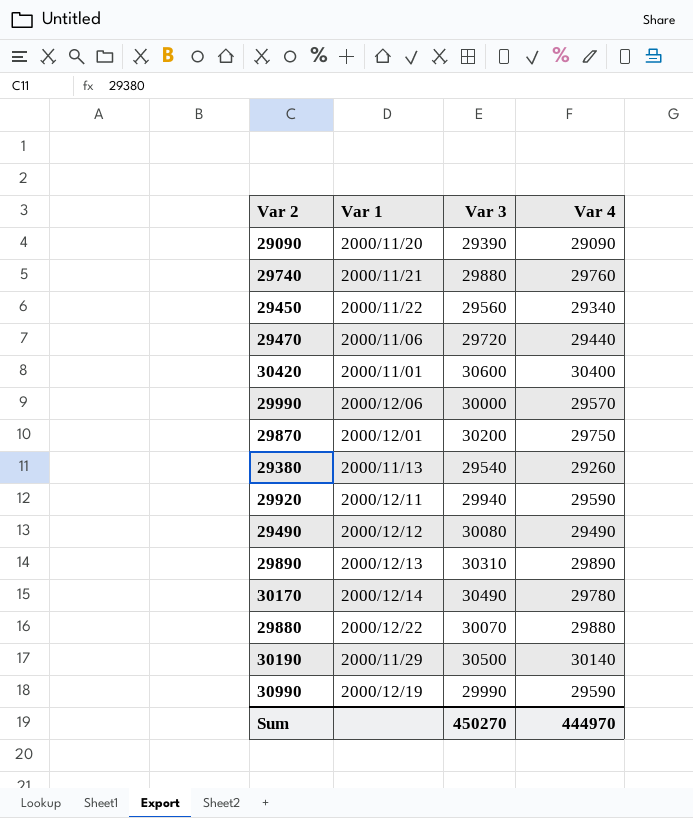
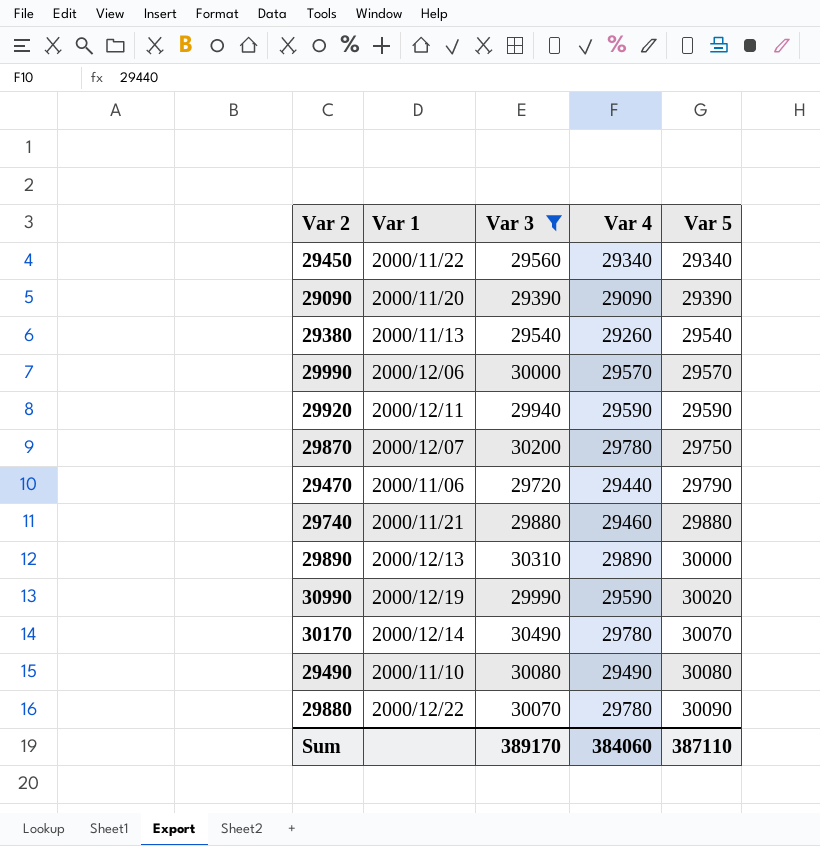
filter: none -> Var 3 <= 30490
row order: none -> Var 5 ascending
column Var 5 | position: none -> 5
29870 | Var 1: 2000/12/01 -> 2000/12/07
29870 | Var 4: 29750 -> 29780
29740 | Var 4: 29760 -> 29460
29490 | Var 1: 2000/12/12 -> 2000/11/10
29880 | Var 4: 29880 -> 29780
Sum | Var 3: 450270 -> 389170
Sum | Var 4: 444970 -> 384060

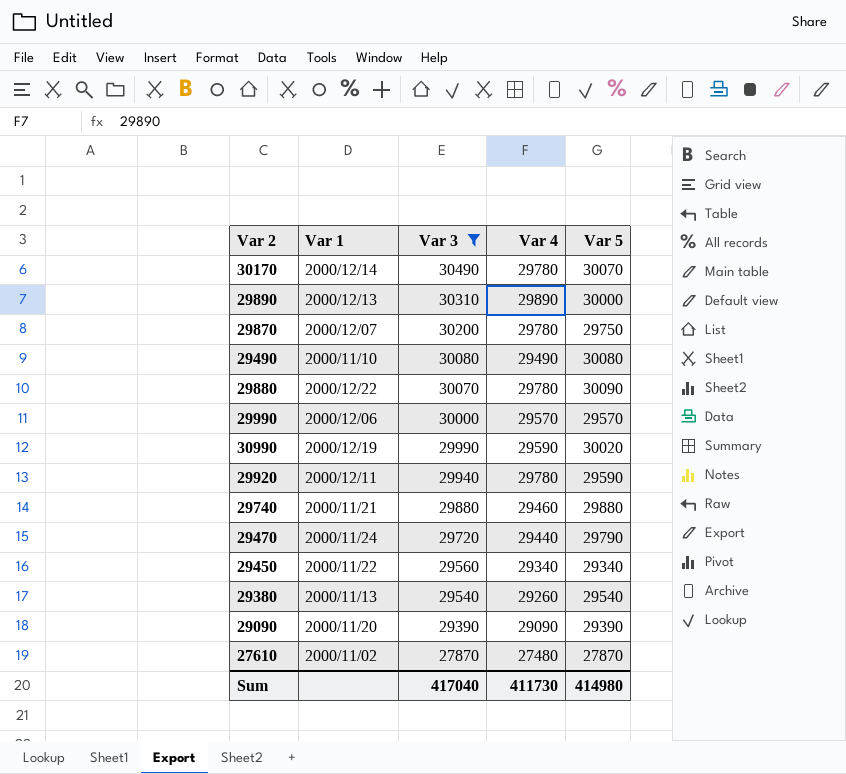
row order: Var 5 ascending -> Var 3 descending
29920 | Var 4: 29590 -> 29780
29470 | Var 1: 2000/11/06 -> 2000/11/24
row 27610: none -> 2000/11/02 | 27870 | 27480 | 27870
Sum | Var 3: 389170 -> 417040
Sum | Var 4: 384060 -> 411730
Sum | Var 5: 387110 -> 414980

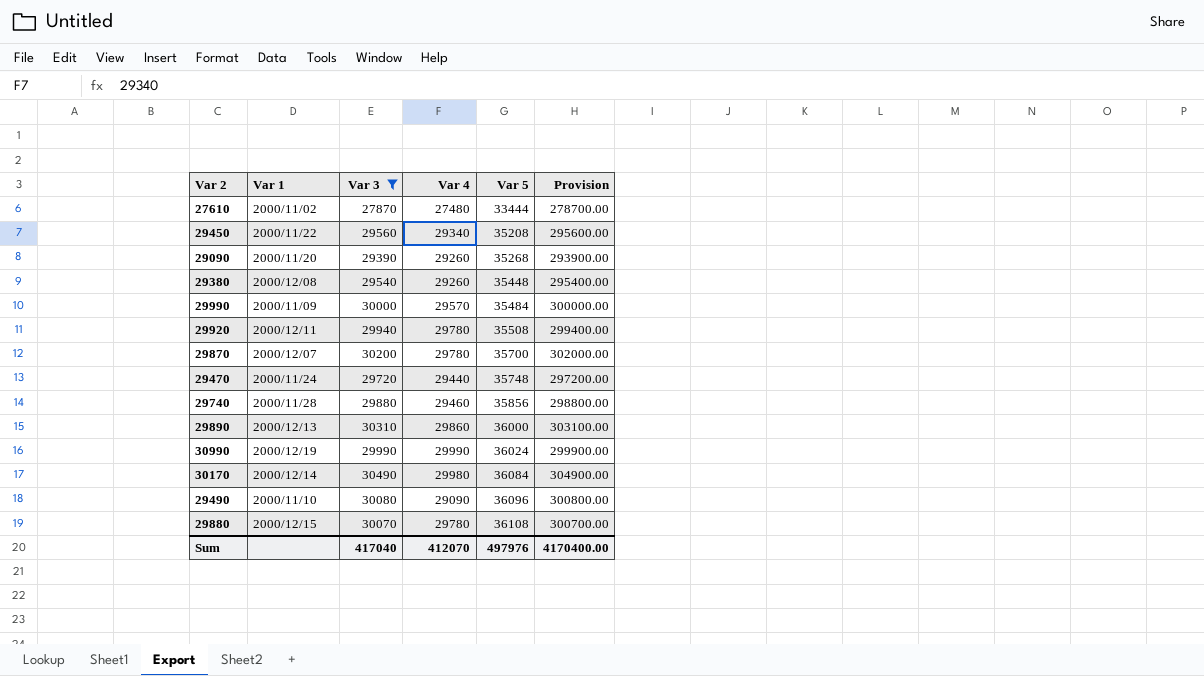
row order: Var 3 descending -> Var 5 ascending
column Provision | formula: none -> [Var 3] * 10
27610 | Var 5: 27870 -> 33444
29450 | Var 5: 29340 -> 35208
29090 | Var 4: 29090 -> 29260
29090 | Var 5: 29390 -> 35268
29380 | Var 1: 2000/11/13 -> 2000/12/08
29380 | Var 5: 29540 -> 35448
29990 | Var 1: 2000/12/06 -> 2000/11/09
29990 | Var 5: 29570 -> 35484
29920 | Var 5: 29590 -> 35508
29870 | Var 5: 29750 -> 35700
29470 | Var 5: 29790 -> 35748
29740 | Var 1: 2000/11/21 -> 2000/11/28
29740 | Var 5: 29880 -> 35856
29890 | Var 4: 29890 -> 29860
29890 | Var 5: 30000 -> 36000
30990 | Var 4: 29590 -> 29990
30990 | Var 5: 30020 -> 36024
30170 | Var 4: 29780 -> 29980
30170 | Var 5: 30070 -> 36084
29490 | Var 4: 29490 -> 29090
29490 | Var 5: 30080 -> 36096
29880 | Var 1: 2000/12/22 -> 2000/12/15
29880 | Var 5: 30090 -> 36108
Sum | Var 4: 411730 -> 412070
Sum | Var 5: 414980 -> 497976

